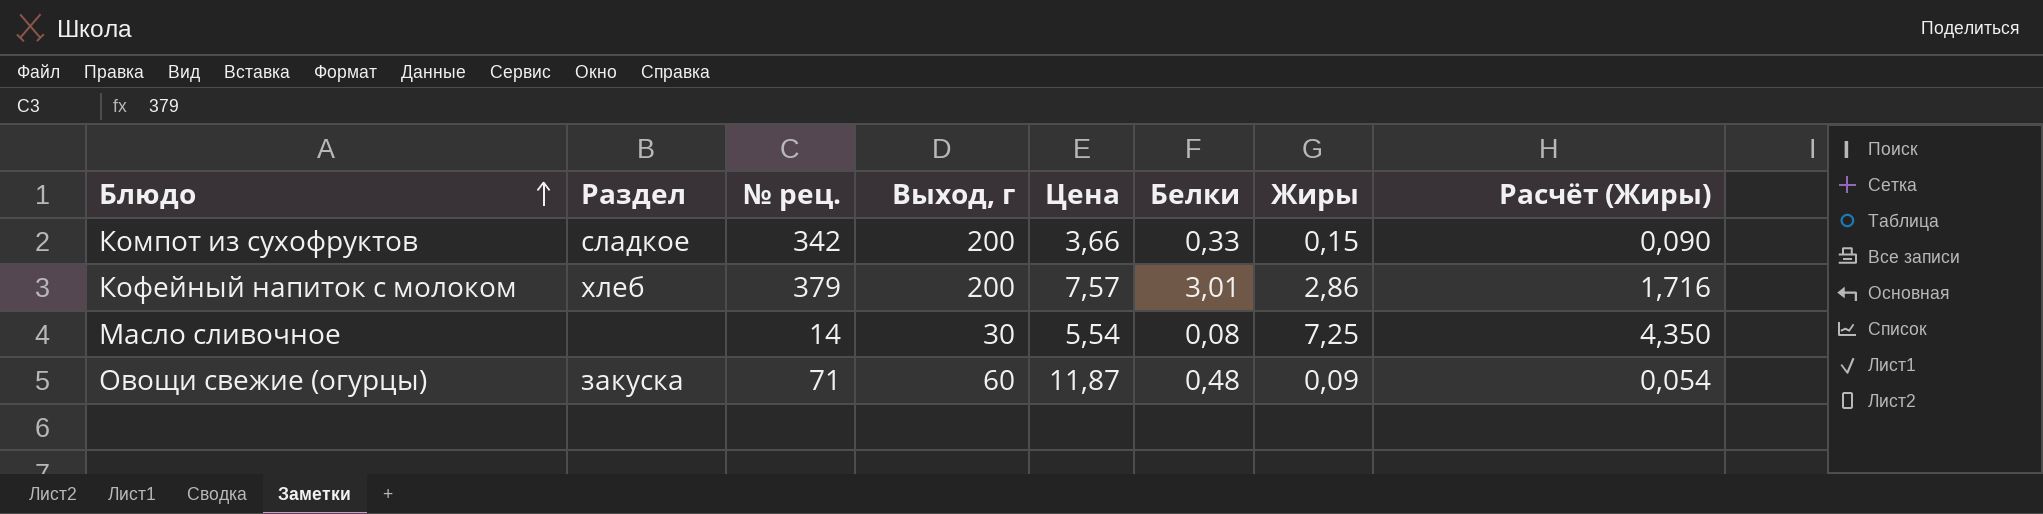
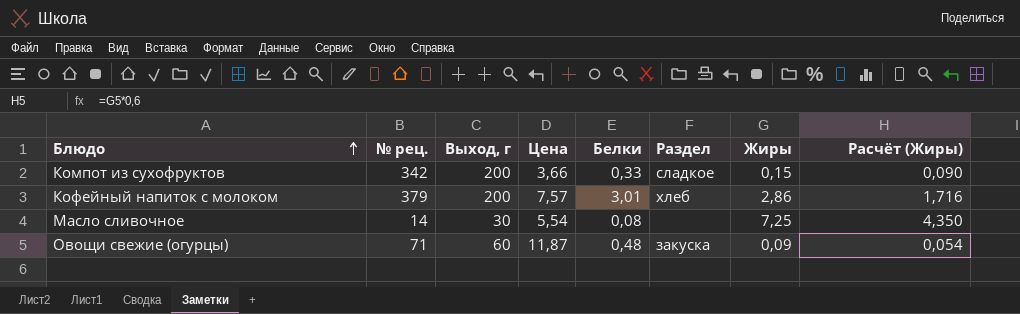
column Раздел | position: 2 -> 6

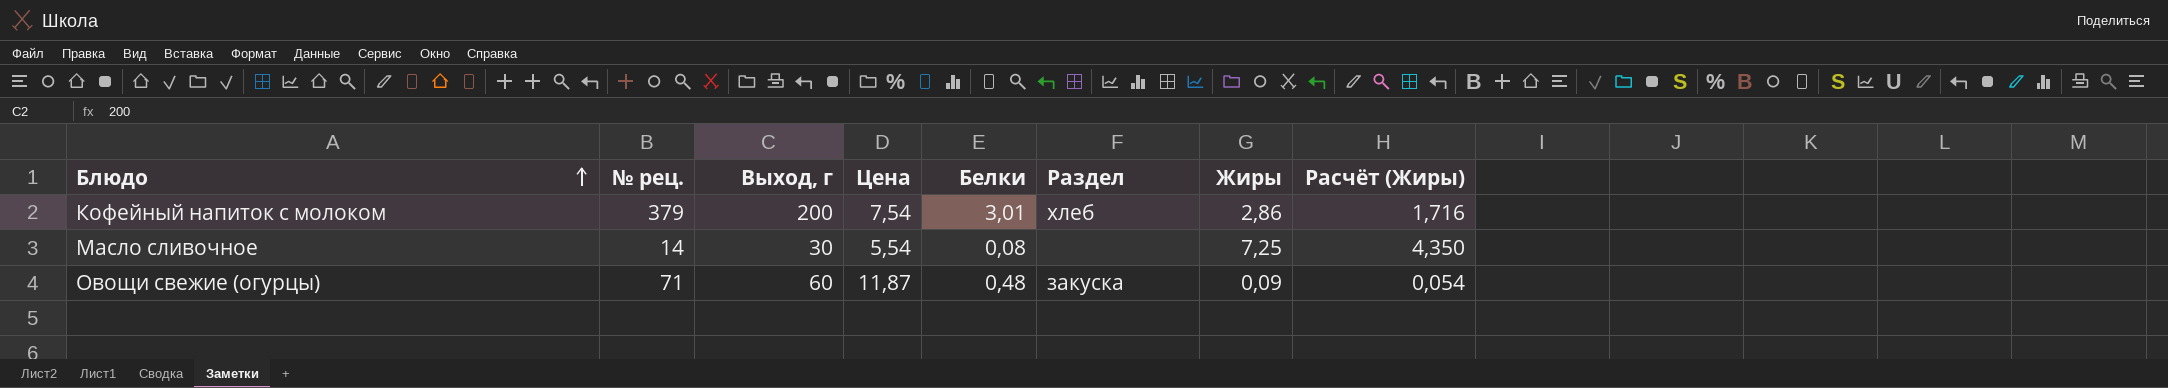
row Компот из сухофруктов: 342 | 200 | 3,66 | 0,33 | сладкое | 0,15 | 0,090 -> none
Кофейный напиток с молоком | Цена: 7,57 -> 7,54

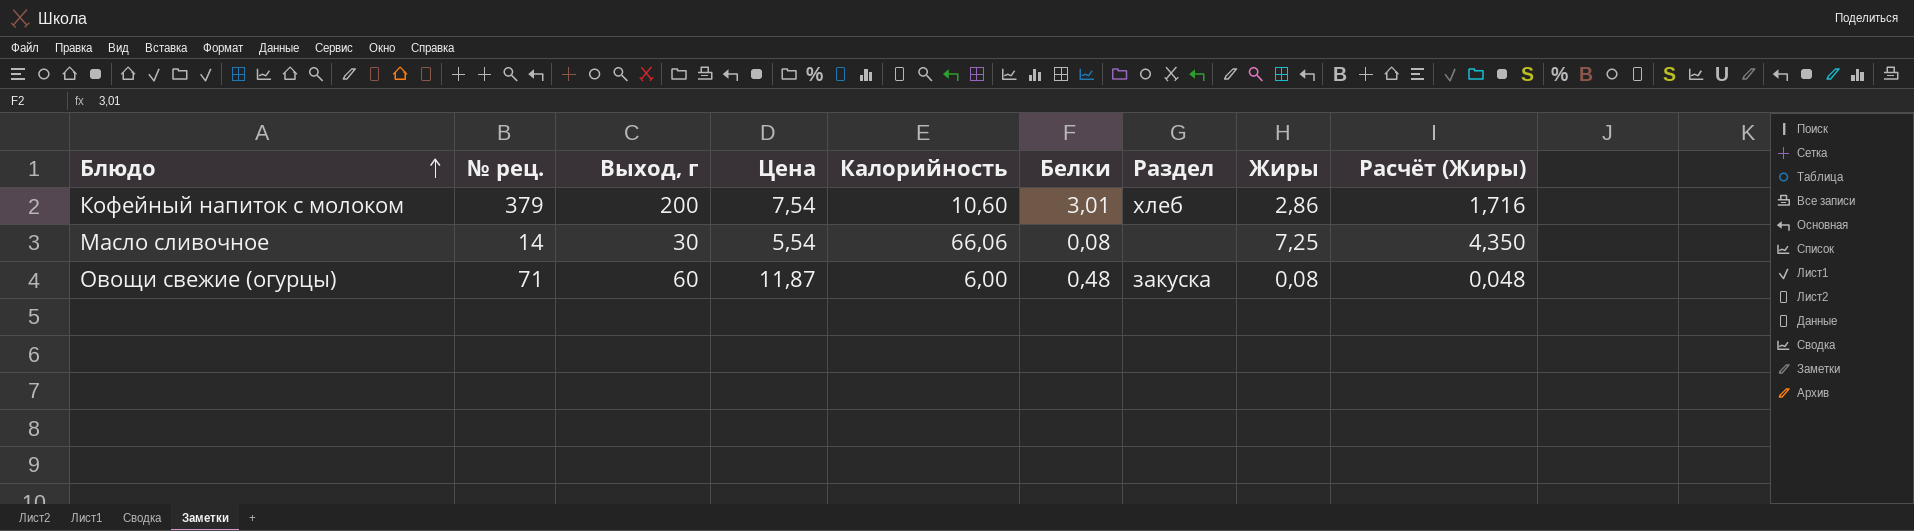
column Калорийность | position: none -> 5
Овощи свежие (огурцы) | Жиры: 0,09 -> 0,08
Овощи свежие (огурцы) | Расчёт (Жиры): 0,054 -> 0,048

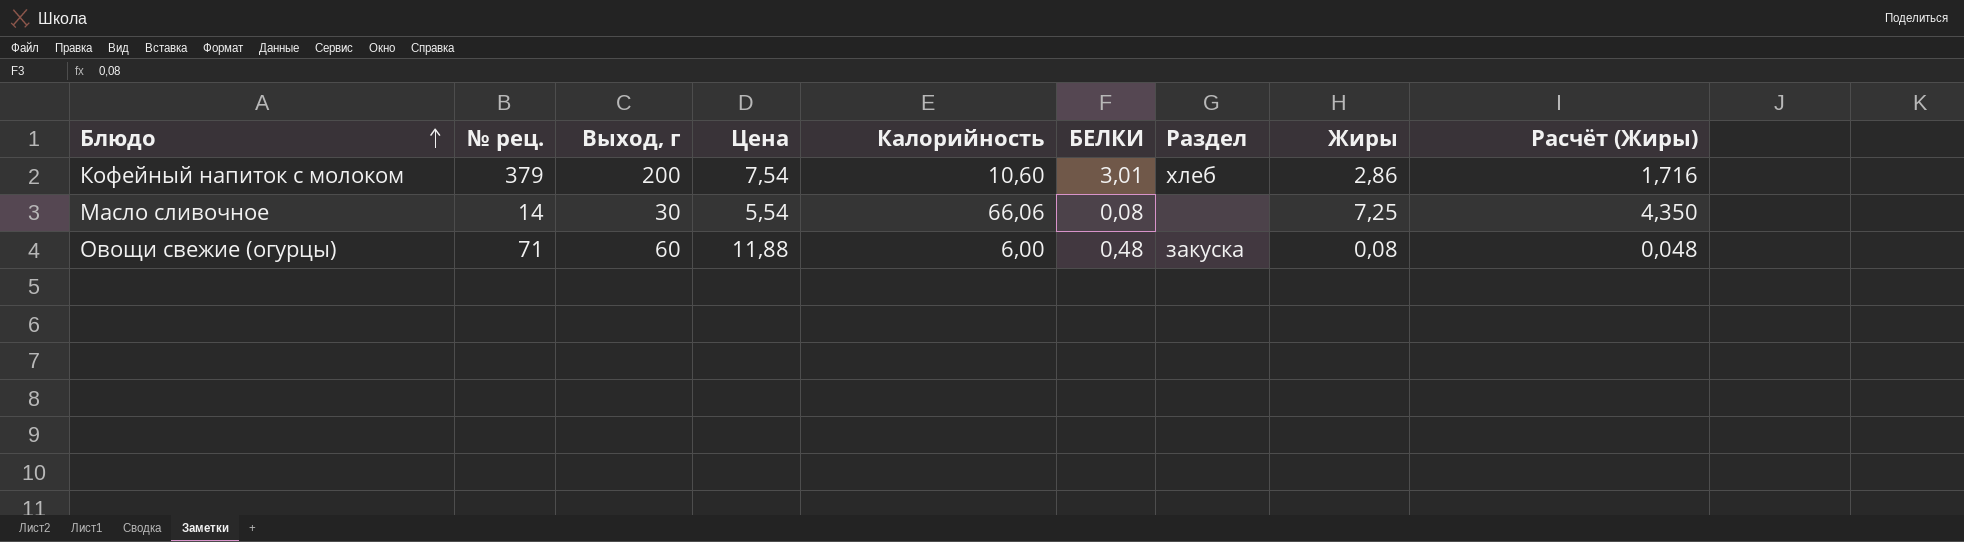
column name: Белки -> БЕЛКИ
Овощи свежие (огурцы) | Цена: 11,87 -> 11,88

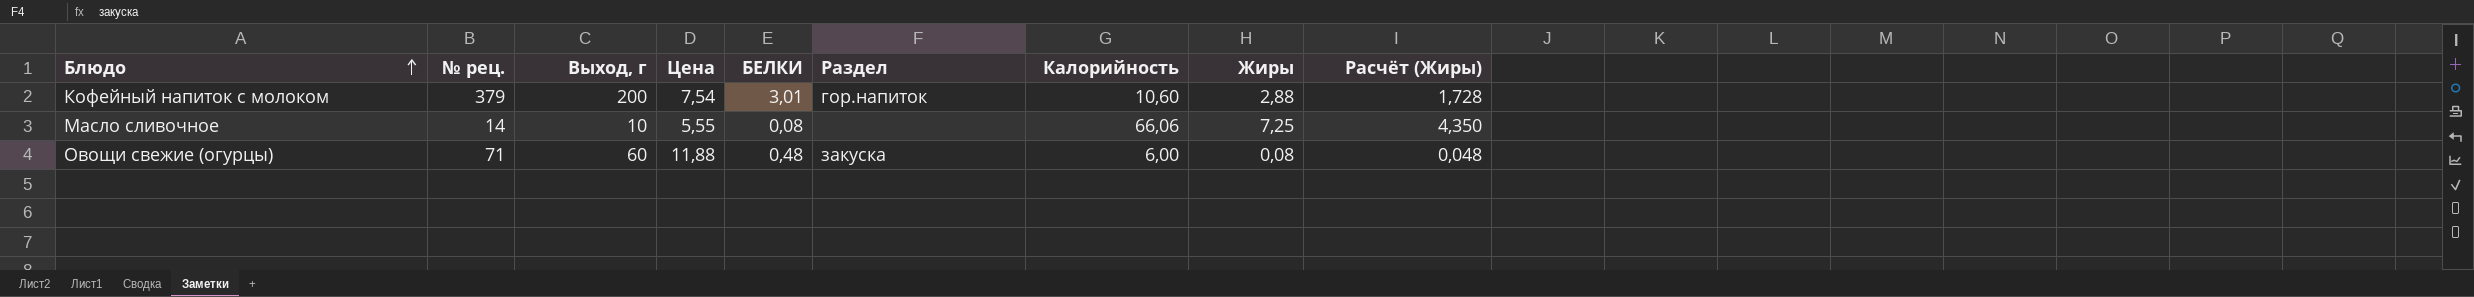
column Калорийность | position: 5 -> 7
Кофейный напиток с молоком | Раздел: хлеб -> гор.напиток
Кофейный напиток с молоком | Жиры: 2,86 -> 2,88
Кофейный напиток с молоком | Расчёт (Жиры): 1,716 -> 1,728
Масло сливочное | Выход, г: 30 -> 10
Масло сливочное | Цена: 5,54 -> 5,55

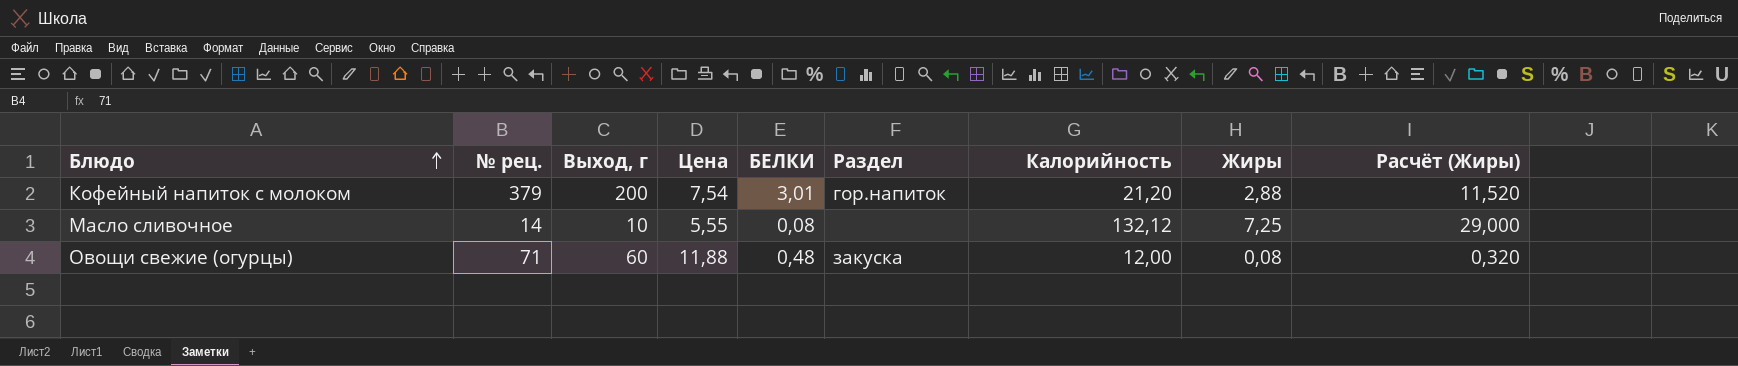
column Расчёт (Жиры) | formula: [Жиры] * 0,6 -> [Жиры] * 4
Кофейный напиток с молоком | Калорийность: 10,60 -> 21,20
Масло сливочное | Калорийность: 66,06 -> 132,12
Овощи свежие (огурцы) | Калорийность: 6,00 -> 12,00

